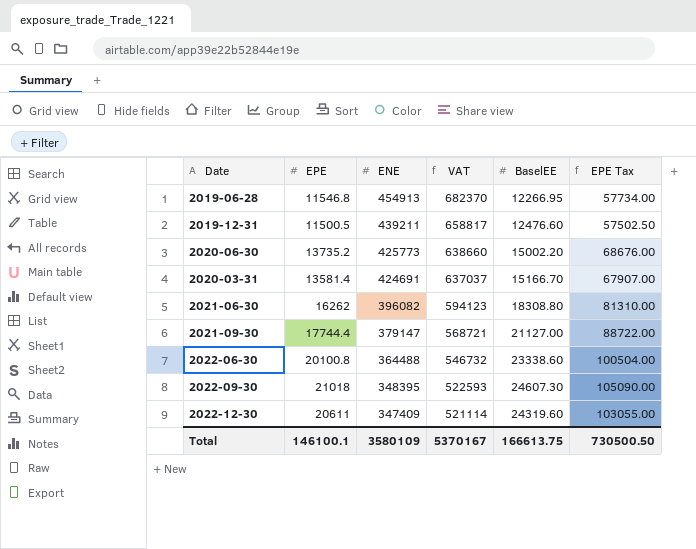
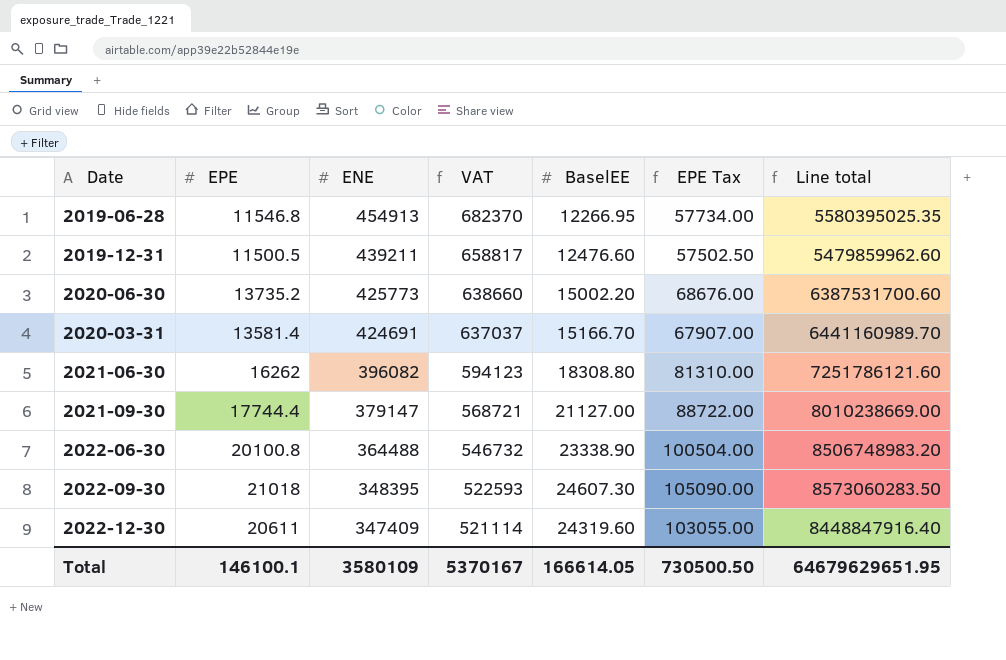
column Line total | formula: none -> [ENE] * [BaselEE]
2022-06-30 | BaselEE: 23338.60 -> 23338.90
Total | BaselEE: 166613.75 -> 166614.05

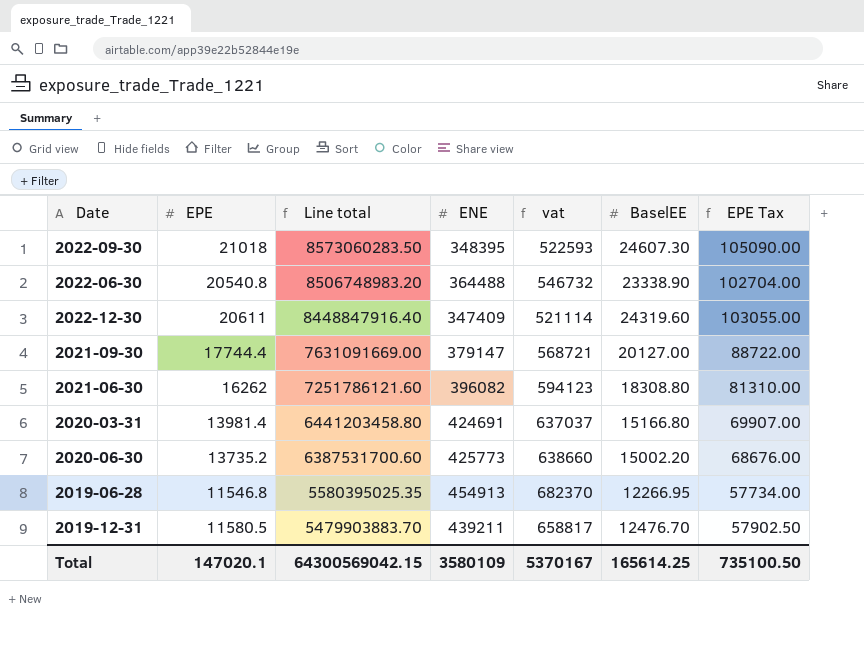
row order: ENE descending -> Line total descending
column Line total | position: 7 -> 3
column name: VAT -> vat
2022-06-30 | EPE: 20100.8 -> 20540.8
2022-06-30 | EPE Tax: 100504.00 -> 102704.00
2021-09-30 | Line total: 8010238669.00 -> 7631091669.00
2021-09-30 | BaselEE: 21127.00 -> 20127.00
2020-03-31 | EPE: 13581.4 -> 13981.4
2020-03-31 | Line total: 6441160989.70 -> 6441203458.80
2020-03-31 | BaselEE: 15166.70 -> 15166.80
2020-03-31 | EPE Tax: 67907.00 -> 69907.00
2019-12-31 | EPE: 11500.5 -> 11580.5
2019-12-31 | Line total: 5479859962.60 -> 5479903883.70
2019-12-31 | BaselEE: 12476.60 -> 12476.70
2019-12-31 | EPE Tax: 57502.50 -> 57902.50
Total | EPE: 146100.1 -> 147020.1
Total | Line total: 64679629651.95 -> 64300569042.15
Total | BaselEE: 166614.05 -> 165614.25
Total | EPE Tax: 730500.50 -> 735100.50

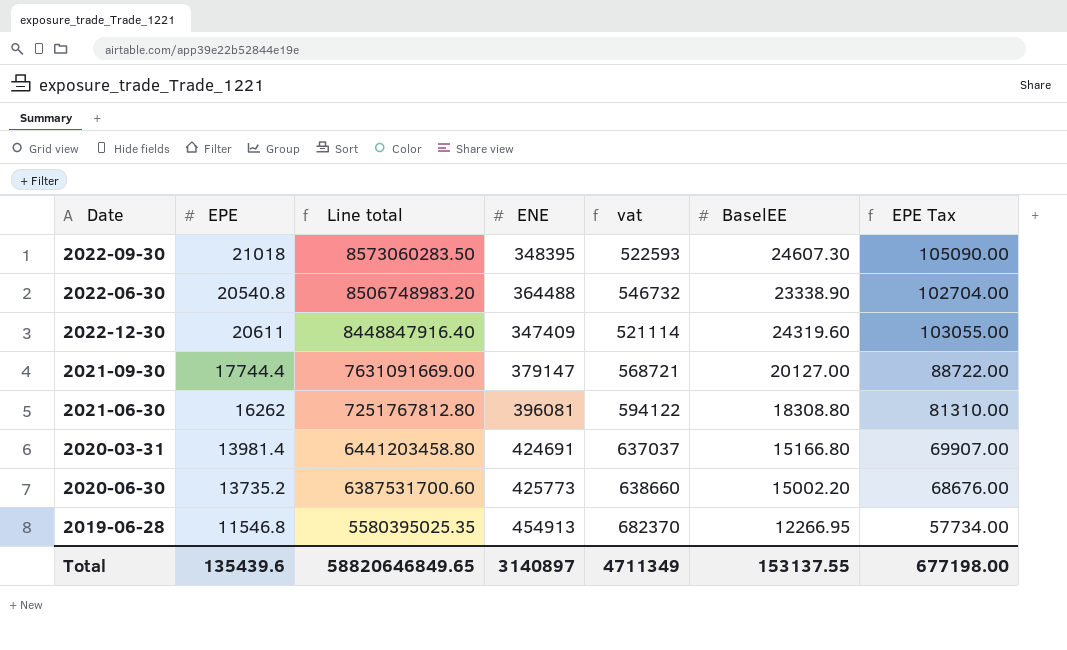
row 2019-12-31: 11580.5 | 5479903883.70 | 439211 | 658817 | 12476.70 | 57902.50 -> none
2021-06-30 | Line total: 7251786121.60 -> 7251767812.80
2021-06-30 | ENE: 396082 -> 396081
2021-06-30 | vat: 594123 -> 594122
Total | EPE: 147020.1 -> 135439.6
Total | Line total: 64300569042.15 -> 58820646849.65
Total | ENE: 3580109 -> 3140897
Total | vat: 5370167 -> 4711349
Total | BaselEE: 165614.25 -> 153137.55
Total | EPE Tax: 735100.50 -> 677198.00

